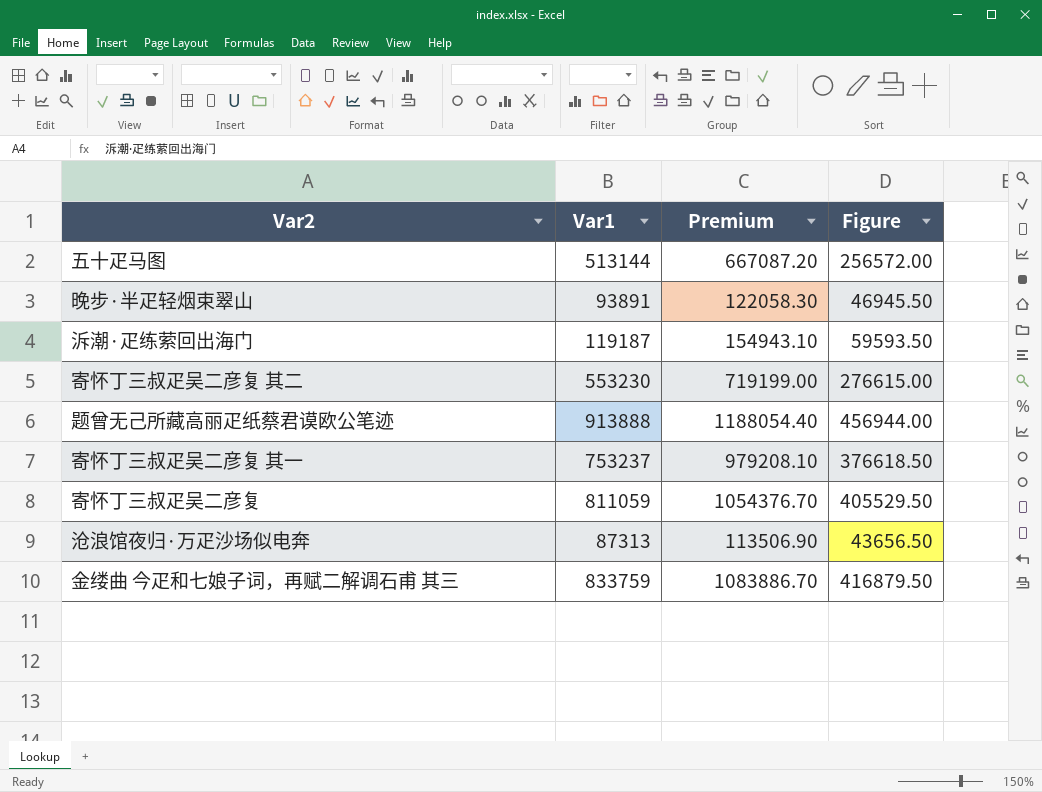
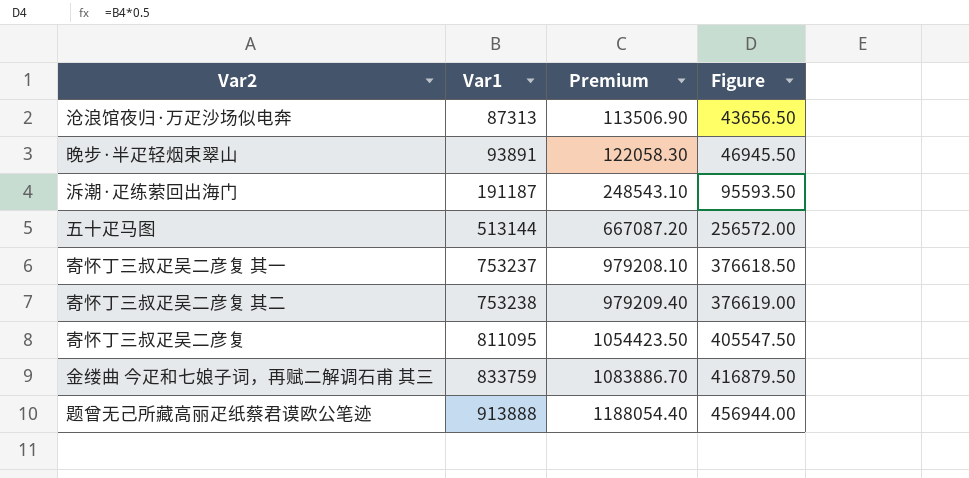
row order: none -> Var1 ascending
泝潮·疋练萦回出海门 | Var1: 119187 -> 191187
泝潮·疋练萦回出海门 | Premium: 154943.10 -> 248543.10
泝潮·疋练萦回出海门 | Figure: 59593.50 -> 95593.50
寄怀丁三叔疋吴二彦复 其二 | Var1: 553230 -> 753238
寄怀丁三叔疋吴二彦复 其二 | Premium: 719199.00 -> 979209.40
寄怀丁三叔疋吴二彦复 其二 | Figure: 276615.00 -> 376619.00
寄怀丁三叔疋吴二彦复 | Var1: 811059 -> 811095
寄怀丁三叔疋吴二彦复 | Premium: 1054376.70 -> 1054423.50
寄怀丁三叔疋吴二彦复 | Figure: 405529.50 -> 405547.50

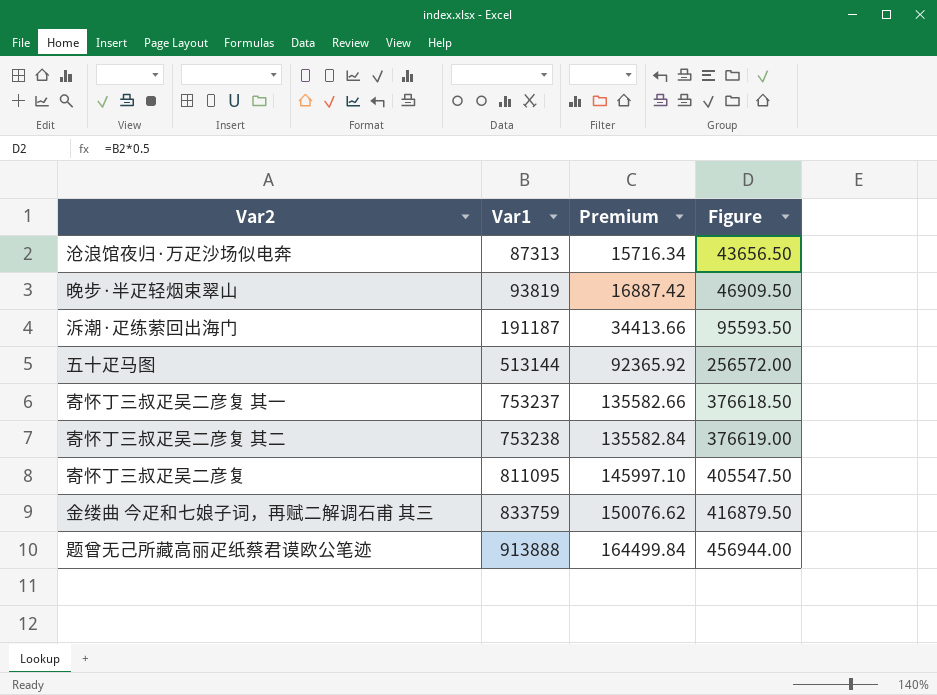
column Premium | formula: [Var1] * 1.3 -> [Var1] * 0.18
晚步·半疋轻烟束翠山 | Var1: 93891 -> 93819
晚步·半疋轻烟束翠山 | Figure: 46945.50 -> 46909.50

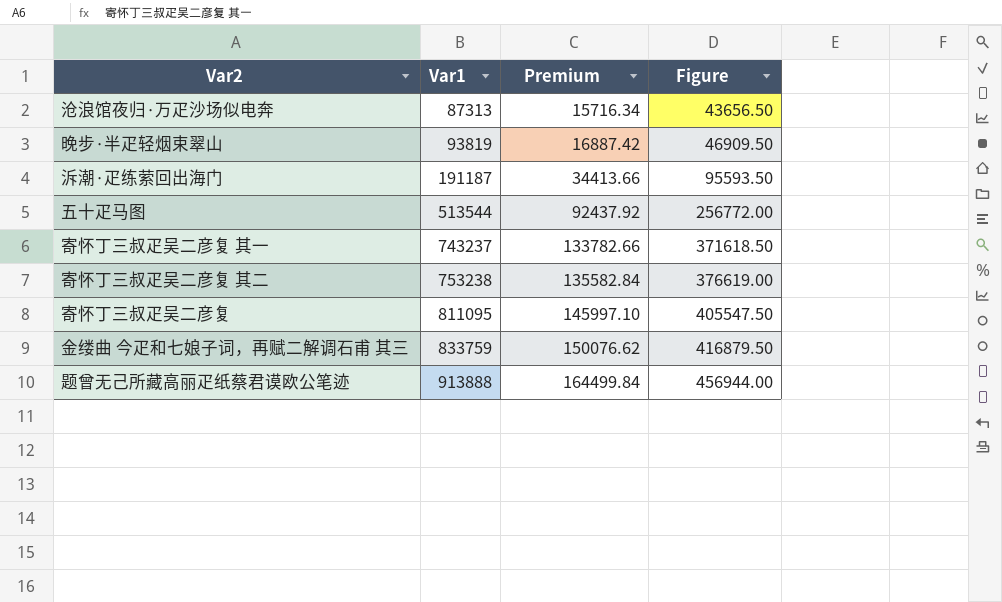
五十疋马图 | Var1: 513144 -> 513544
五十疋马图 | Premium: 92365.92 -> 92437.92
五十疋马图 | Figure: 256572.00 -> 256772.00
寄怀丁三叔疋吴二彦复 其一 | Var1: 753237 -> 743237
寄怀丁三叔疋吴二彦复 其一 | Premium: 135582.66 -> 133782.66
寄怀丁三叔疋吴二彦复 其一 | Figure: 376618.50 -> 371618.50

